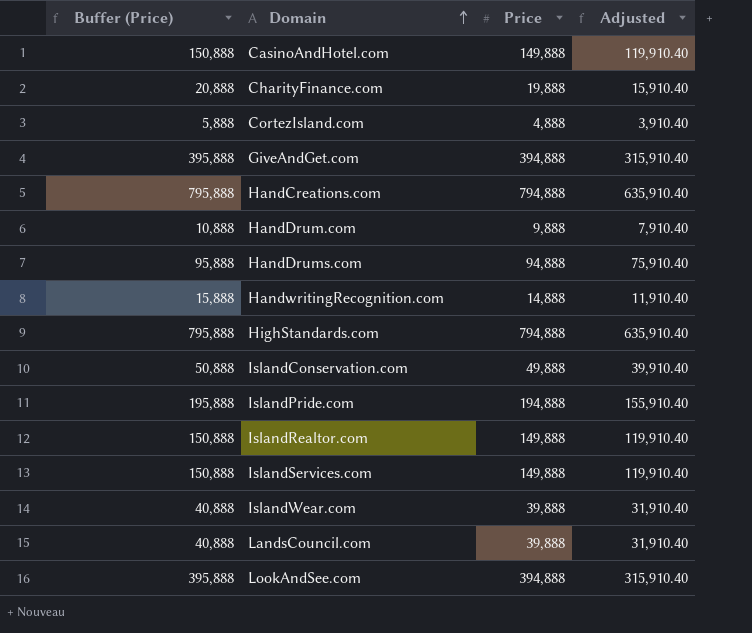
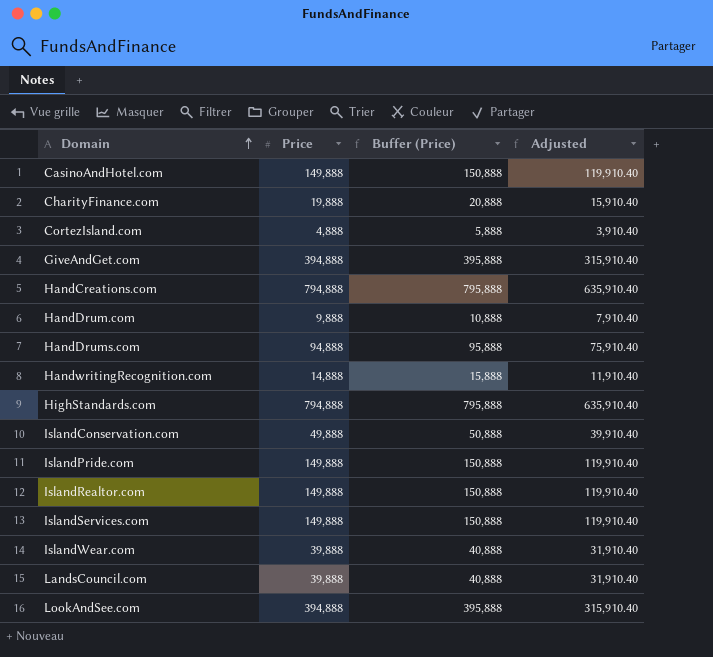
column Buffer (Price) | position: 1 -> 3
IslandPride.com | Price: 194,888 -> 149,888
IslandPride.com | Buffer (Price): 195,888 -> 150,888
IslandPride.com | Adjusted: 155,910.40 -> 119,910.40

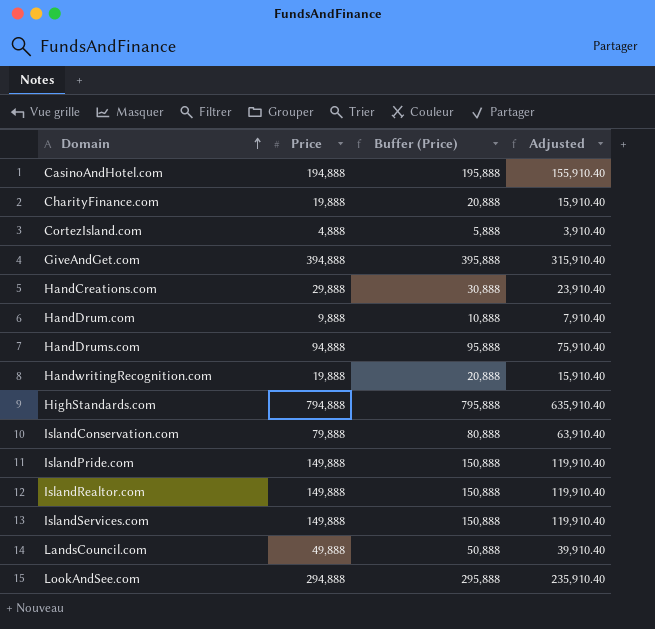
row IslandWear.com: 39,888 | 40,888 | 31,910.40 -> none
CasinoAndHotel.com | Price: 149,888 -> 194,888
CasinoAndHotel.com | Buffer (Price): 150,888 -> 195,888
CasinoAndHotel.com | Adjusted: 119,910.40 -> 155,910.40
HandCreations.com | Price: 794,888 -> 29,888
HandCreations.com | Buffer (Price): 795,888 -> 30,888
HandCreations.com | Adjusted: 635,910.40 -> 23,910.40
HandwritingRecognition.com | Price: 14,888 -> 19,888
HandwritingRecognition.com | Buffer (Price): 15,888 -> 20,888
HandwritingRecognition.com | Adjusted: 11,910.40 -> 15,910.40
IslandConservation.com | Price: 49,888 -> 79,888
IslandConservation.com | Buffer (Price): 50,888 -> 80,888
IslandConservation.com | Adjusted: 39,910.40 -> 63,910.40
LandsCouncil.com | Price: 39,888 -> 49,888
LandsCouncil.com | Buffer (Price): 40,888 -> 50,888
LandsCouncil.com | Adjusted: 31,910.40 -> 39,910.40
LookAndSee.com | Price: 394,888 -> 294,888
LookAndSee.com | Buffer (Price): 395,888 -> 295,888
LookAndSee.com | Adjusted: 315,910.40 -> 235,910.40

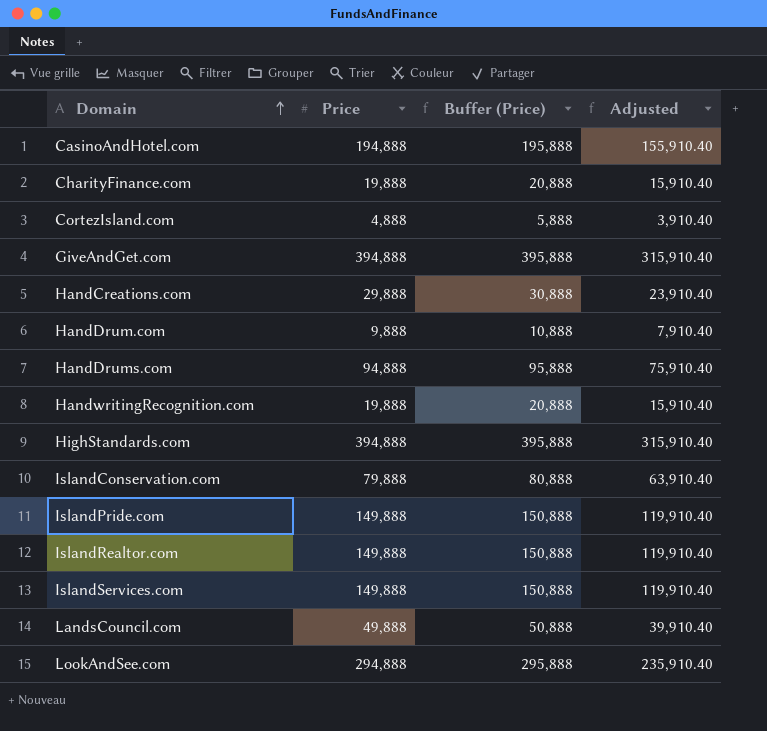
HighStandards.com | Price: 794,888 -> 394,888
HighStandards.com | Buffer (Price): 795,888 -> 395,888
HighStandards.com | Adjusted: 635,910.40 -> 315,910.40

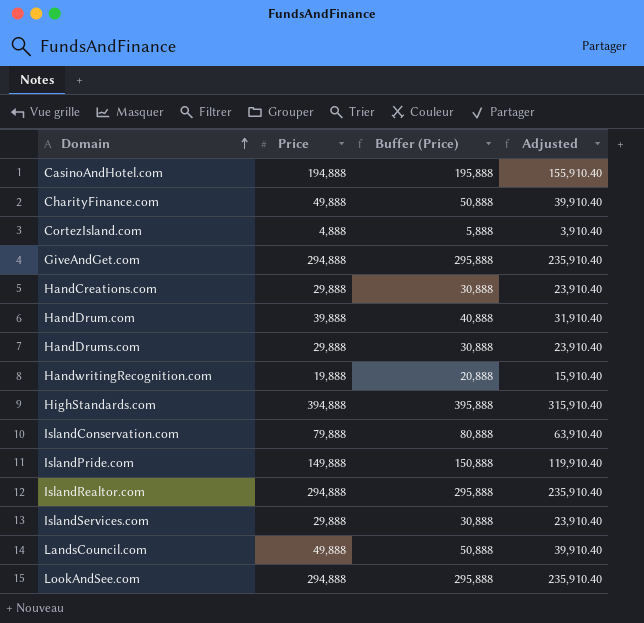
CharityFinance.com | Price: 19,888 -> 49,888
CharityFinance.com | Buffer (Price): 20,888 -> 50,888
CharityFinance.com | Adjusted: 15,910.40 -> 39,910.40
GiveAndGet.com | Price: 394,888 -> 294,888
GiveAndGet.com | Buffer (Price): 395,888 -> 295,888
GiveAndGet.com | Adjusted: 315,910.40 -> 235,910.40
HandDrum.com | Price: 9,888 -> 39,888
HandDrum.com | Buffer (Price): 10,888 -> 40,888
HandDrum.com | Adjusted: 7,910.40 -> 31,910.40
HandDrums.com | Price: 94,888 -> 29,888
HandDrums.com | Buffer (Price): 95,888 -> 30,888
HandDrums.com | Adjusted: 75,910.40 -> 23,910.40
IslandRealtor.com | Price: 149,888 -> 294,888
IslandRealtor.com | Buffer (Price): 150,888 -> 295,888
IslandRealtor.com | Adjusted: 119,910.40 -> 235,910.40
IslandServices.com | Price: 149,888 -> 29,888
IslandServices.com | Buffer (Price): 150,888 -> 30,888
IslandServices.com | Adjusted: 119,910.40 -> 23,910.40

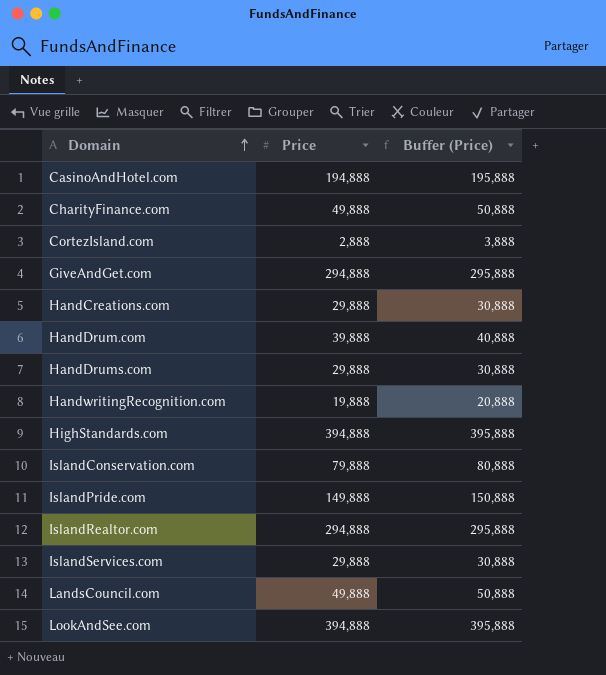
column Adjusted | formula: [Price] * 0.8 -> none
CortezIsland.com | Price: 4,888 -> 2,888
CortezIsland.com | Buffer (Price): 5,888 -> 3,888
LookAndSee.com | Price: 294,888 -> 394,888
LookAndSee.com | Buffer (Price): 295,888 -> 395,888

